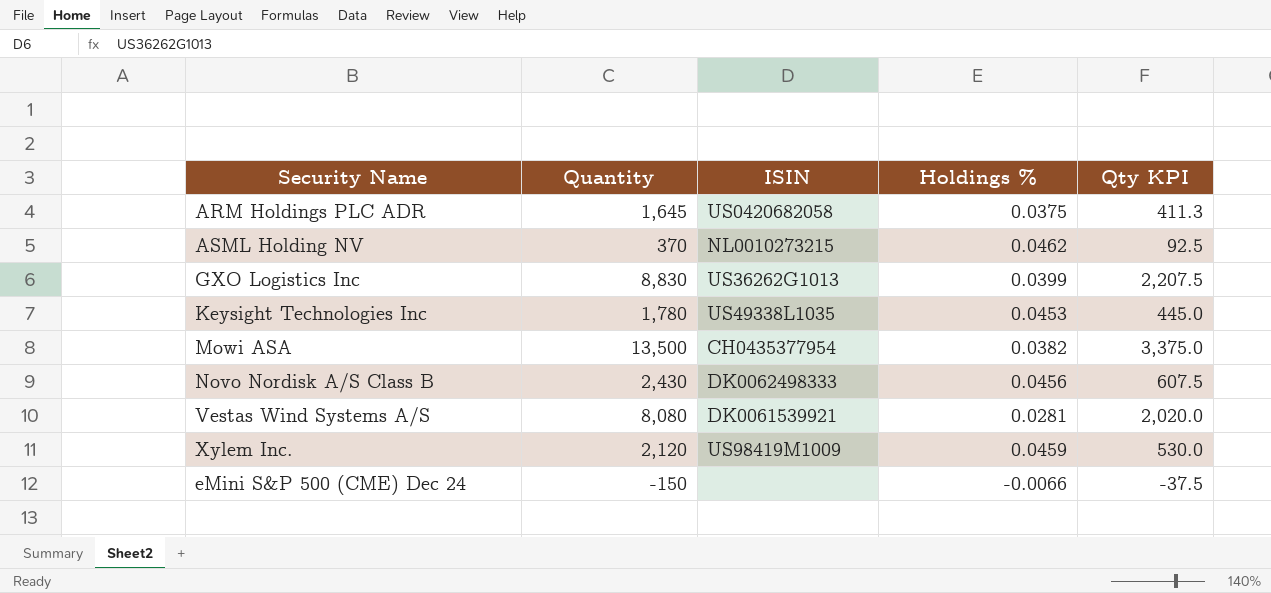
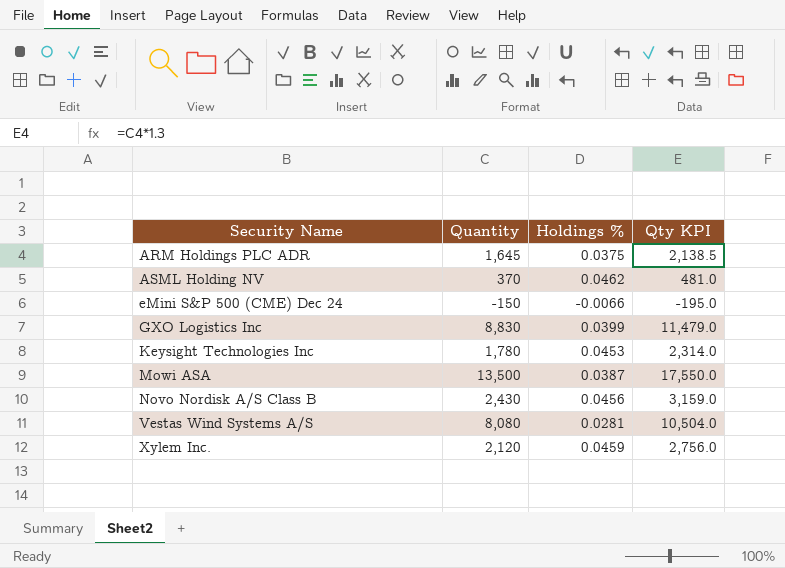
row order: none -> Security Name ascending
column ISIN | position: 3 -> none
column Qty KPI | formula: [Quantity] * 0.25 -> [Quantity] * 1.3
Mowi ASA | Holdings %: 0.0382 -> 0.0387

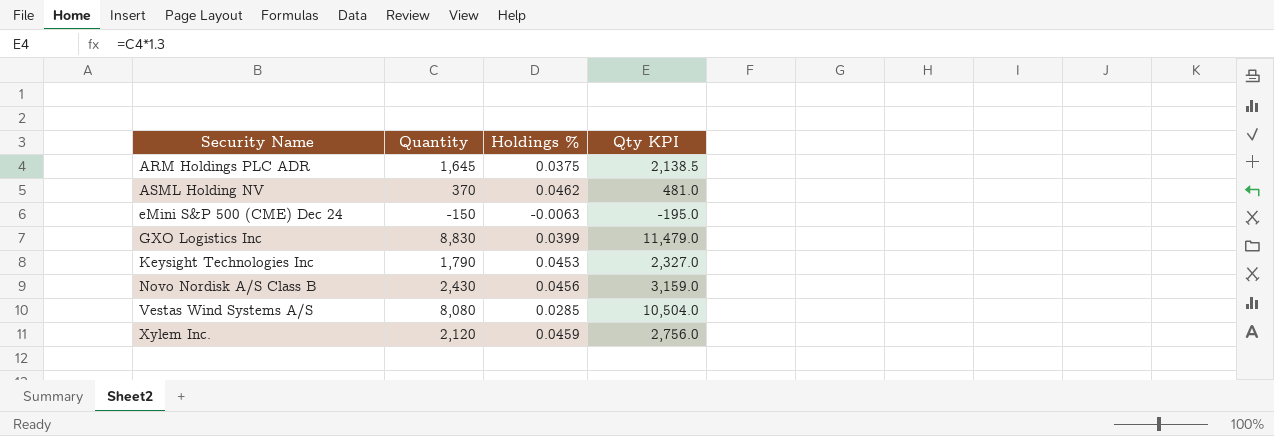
row Mowi ASA: 13,500 | 0.0387 | 17,550.0 -> none
eMini S&P 500 (CME) Dec 24 | Holdings %: -0.0066 -> -0.0063
Keysight Technologies Inc | Quantity: 1,780 -> 1,790
Keysight Technologies Inc | Qty KPI: 2,314.0 -> 2,327.0
Vestas Wind Systems A/S | Holdings %: 0.0281 -> 0.0285

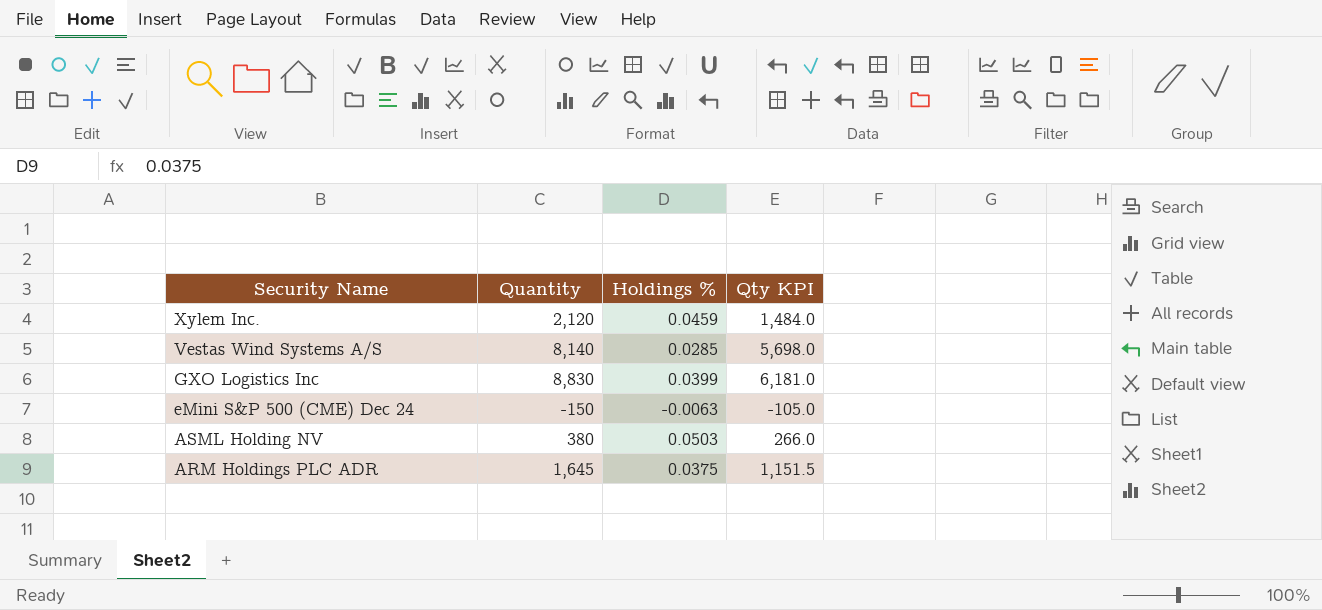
row order: Security Name ascending -> Security Name descending
column Qty KPI | formula: [Quantity] * 1.3 -> [Quantity] * 0.7
row Keysight Technologies Inc: 1,790 | 0.0453 | 2,327.0 -> none
row Novo Nordisk A/S Class B: 2,430 | 0.0456 | 3,159.0 -> none
Vestas Wind Systems A/S | Quantity: 8,080 -> 8,140
ASML Holding NV | Quantity: 370 -> 380
ASML Holding NV | Holdings %: 0.0462 -> 0.0503

